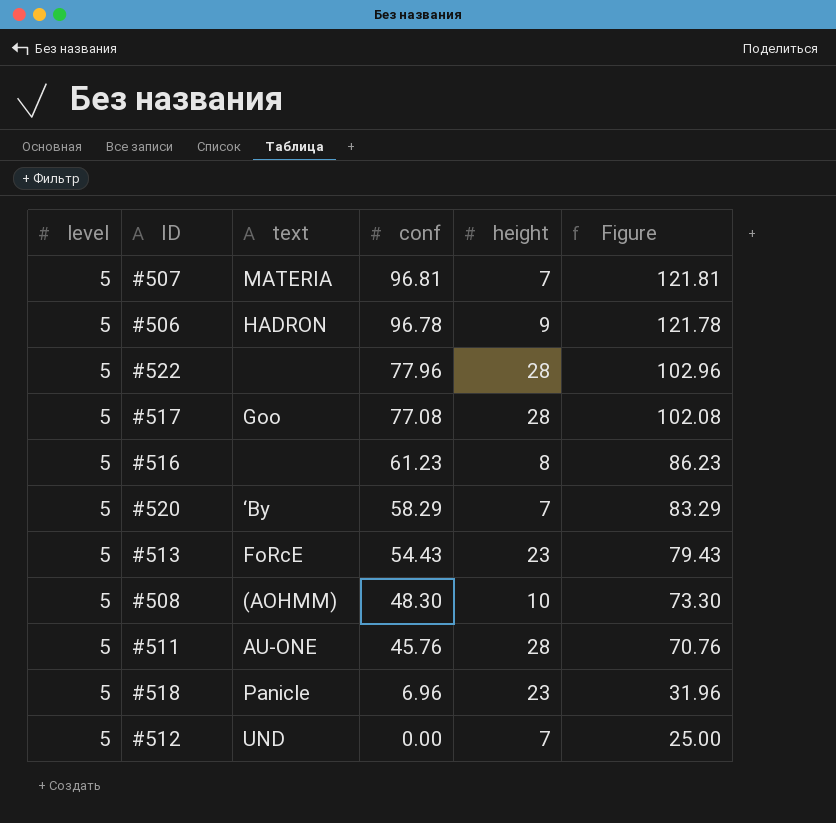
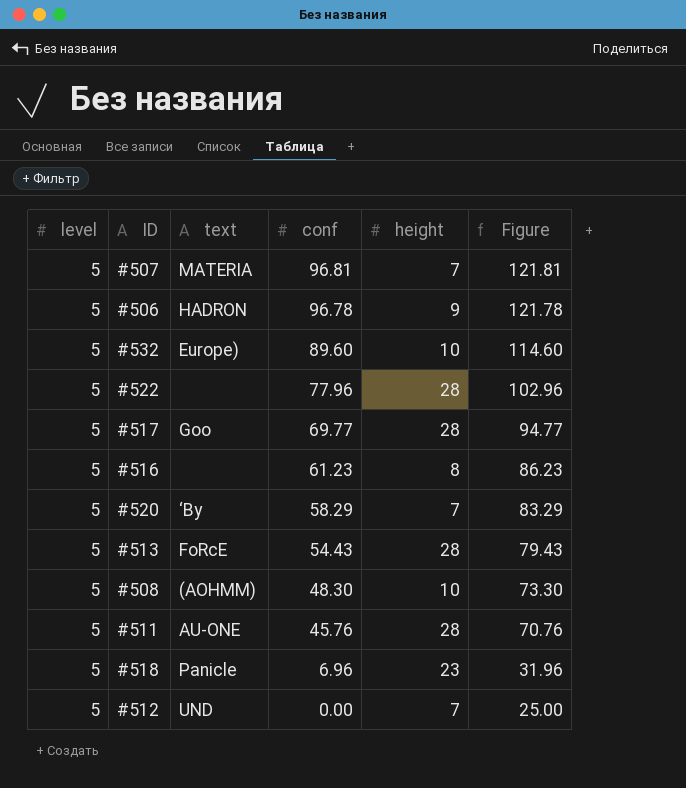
row #532: none -> 5 | Europe) | 89.60 | 10 | 114.60
#517 | conf: 77.08 -> 69.77
#517 | Figure: 102.08 -> 94.77
#513 | height: 23 -> 28

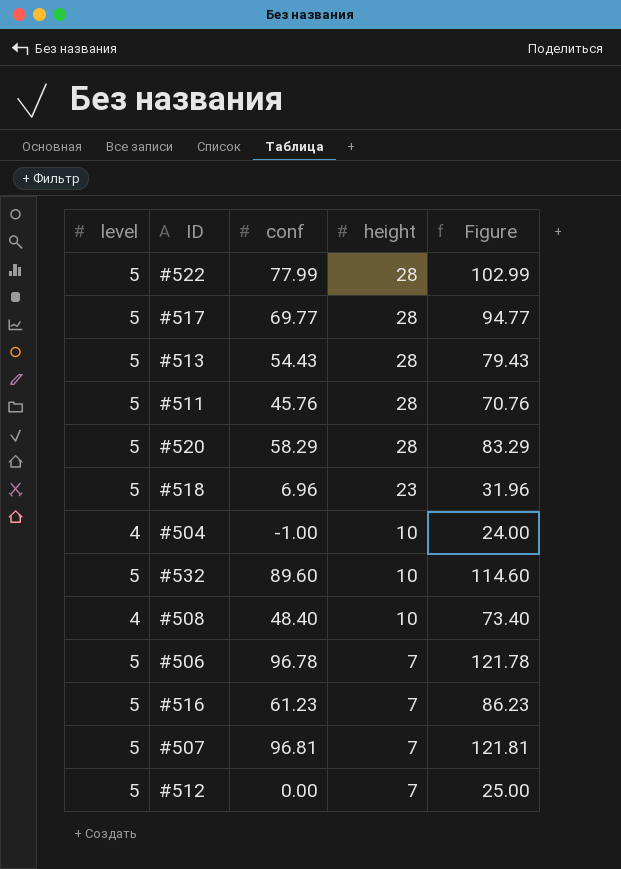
row order: conf descending -> height descending
column text | position: 3 -> none
#522 | conf: 77.96 -> 77.99
#522 | Figure: 102.96 -> 102.99
#520 | height: 7 -> 28
row #504: none -> 4 | -1.00 | 10 | 24.00
#508 | level: 5 -> 4
#508 | conf: 48.30 -> 48.40
#508 | Figure: 73.30 -> 73.40
#506 | height: 9 -> 7
#516 | height: 8 -> 7

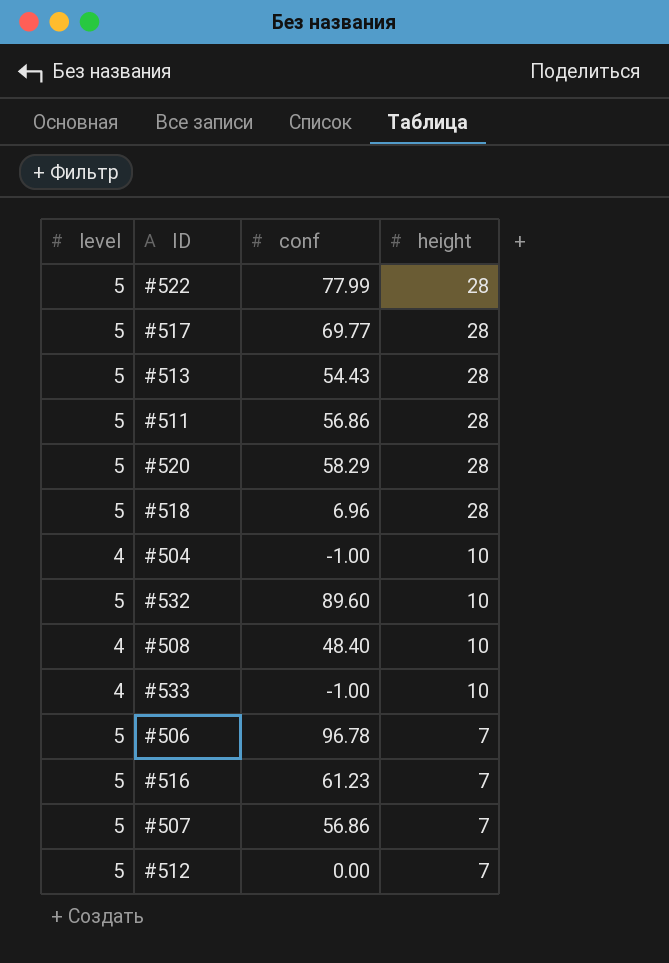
column Figure | formula: [conf] + 25 -> none
#511 | conf: 45.76 -> 56.86
#518 | height: 23 -> 28
row #533: none -> 4 | -1.00 | 10
#507 | conf: 96.81 -> 56.86

